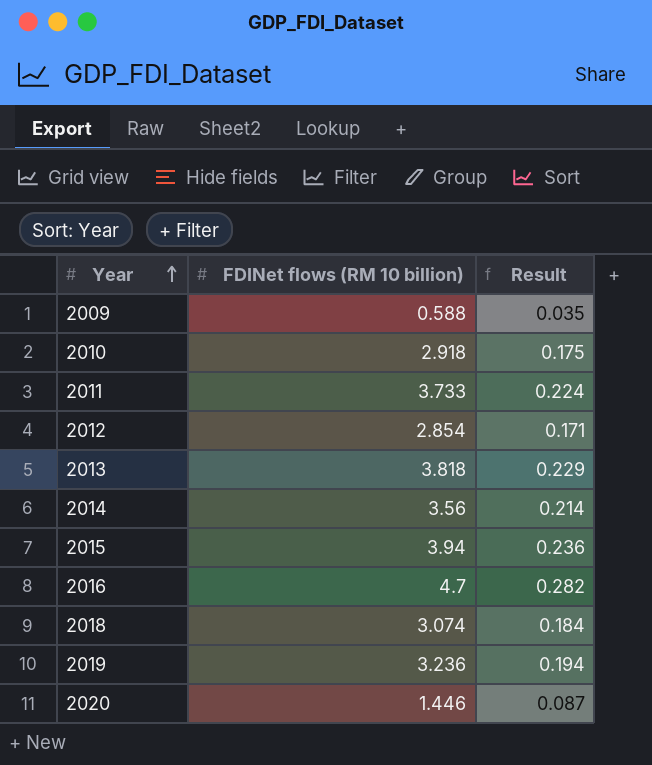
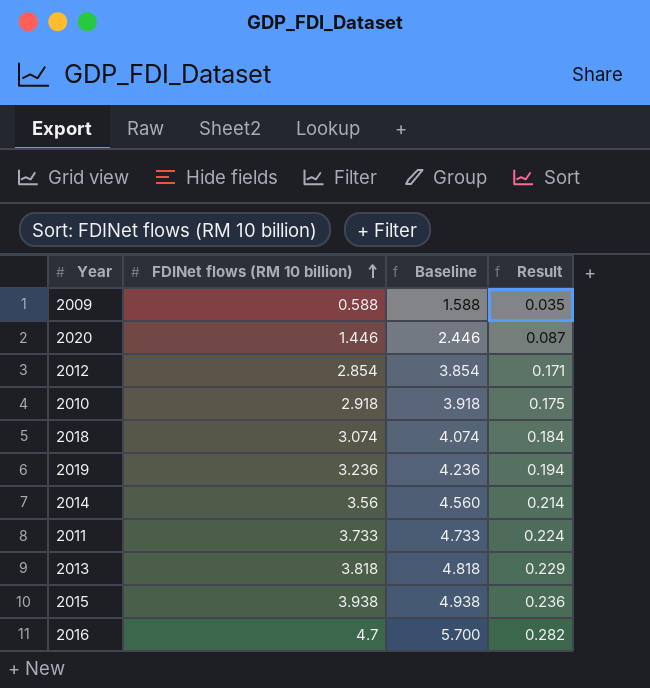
row order: Year ascending -> FDINet flows (RM 10 billion) ascending
column Baseline | formula: none -> [FDINet flows (RM 10 billion)] + 1
2015 | FDINet flows (RM 10 billion): 3.94 -> 3.938

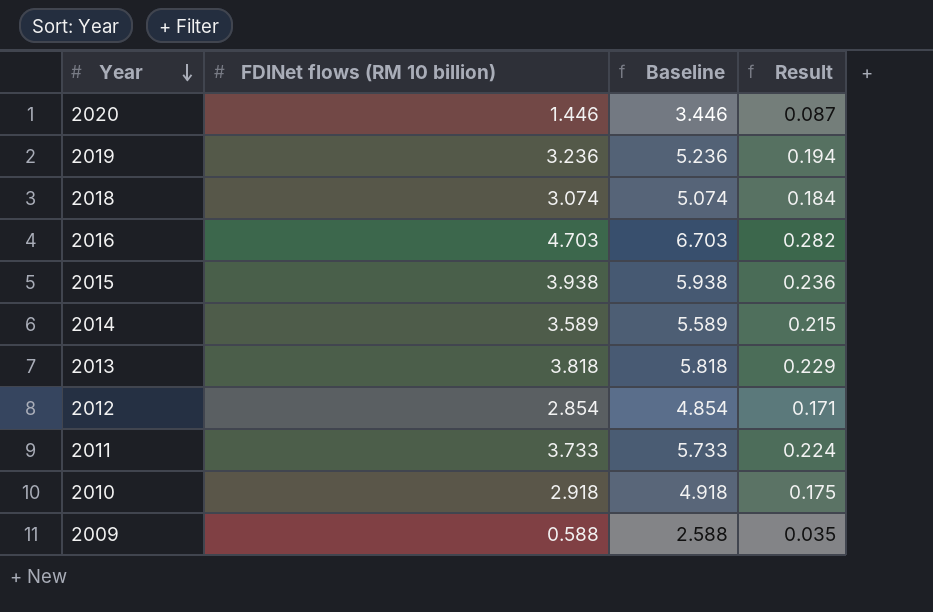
row order: FDINet flows (RM 10 billion) ascending -> Year descending
column Baseline | formula: [FDINet flows (RM 10 billion)] + 1 -> [FDINet flows (RM 10 billion)] + 2
2016 | FDINet flows (RM 10 billion): 4.7 -> 4.703
2014 | FDINet flows (RM 10 billion): 3.56 -> 3.589
2014 | Result: 0.214 -> 0.215

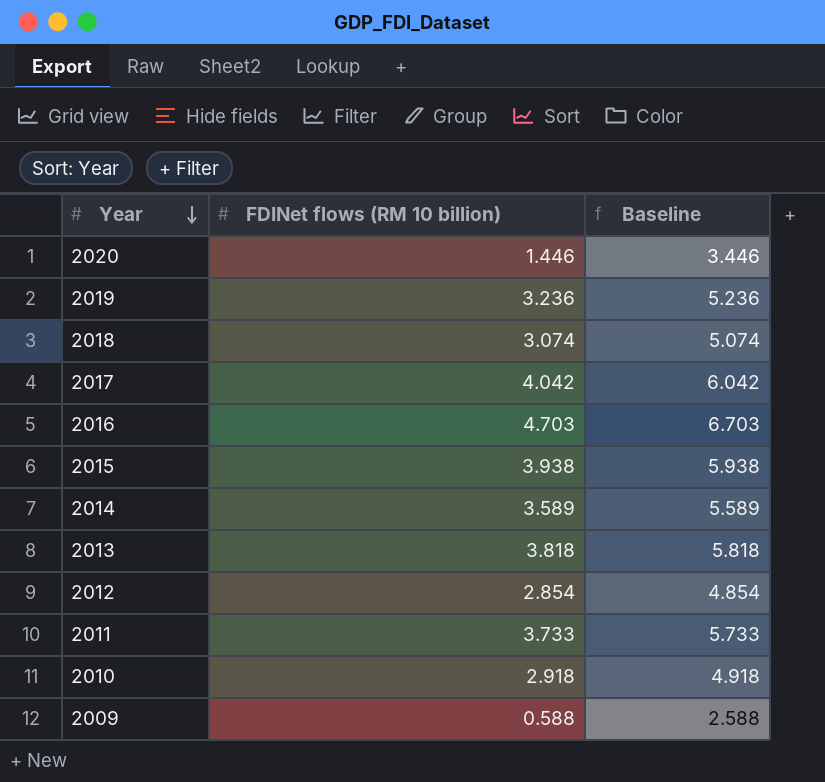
column Result | formula: [FDINet flows (RM 10 billion)] * 0.06 -> none
row 2017: none -> 4.042 | 6.042

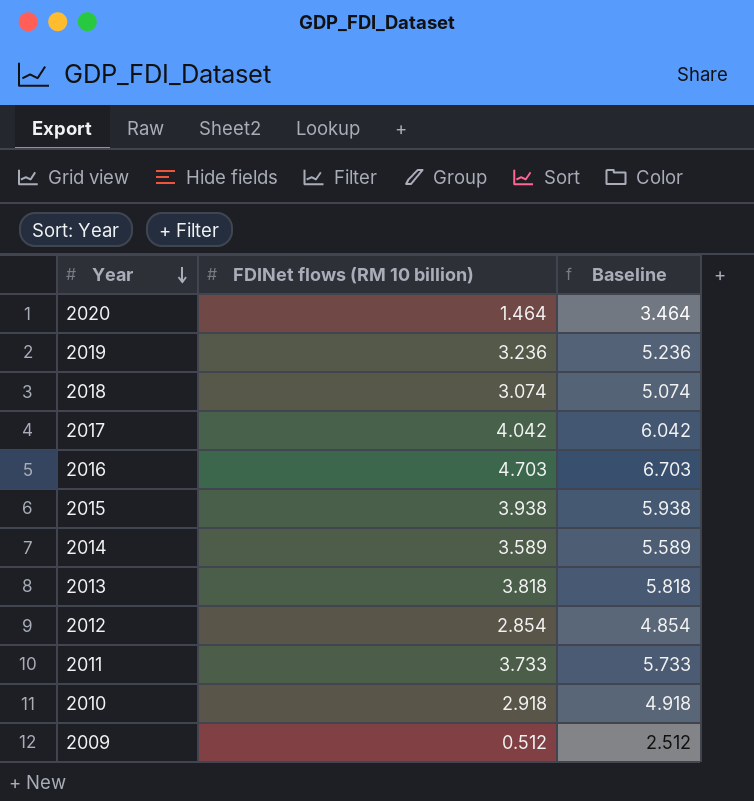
2020 | FDINet flows (RM 10 billion): 1.446 -> 1.464
2020 | Baseline: 3.446 -> 3.464
2009 | FDINet flows (RM 10 billion): 0.588 -> 0.512
2009 | Baseline: 2.588 -> 2.512

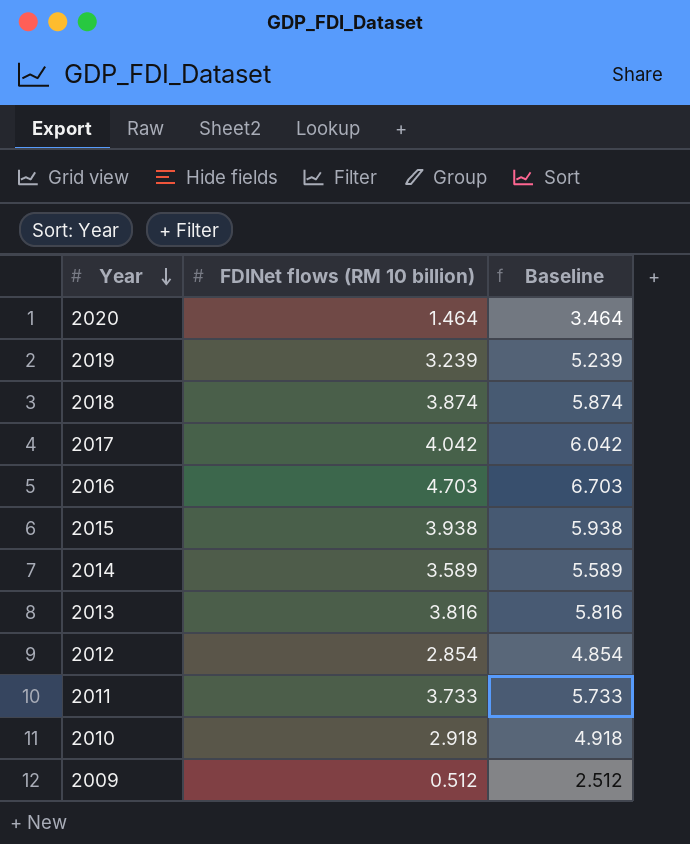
2019 | FDINet flows (RM 10 billion): 3.236 -> 3.239
2019 | Baseline: 5.236 -> 5.239
2018 | FDINet flows (RM 10 billion): 3.074 -> 3.874
2018 | Baseline: 5.074 -> 5.874
2013 | FDINet flows (RM 10 billion): 3.818 -> 3.816
2013 | Baseline: 5.818 -> 5.816

